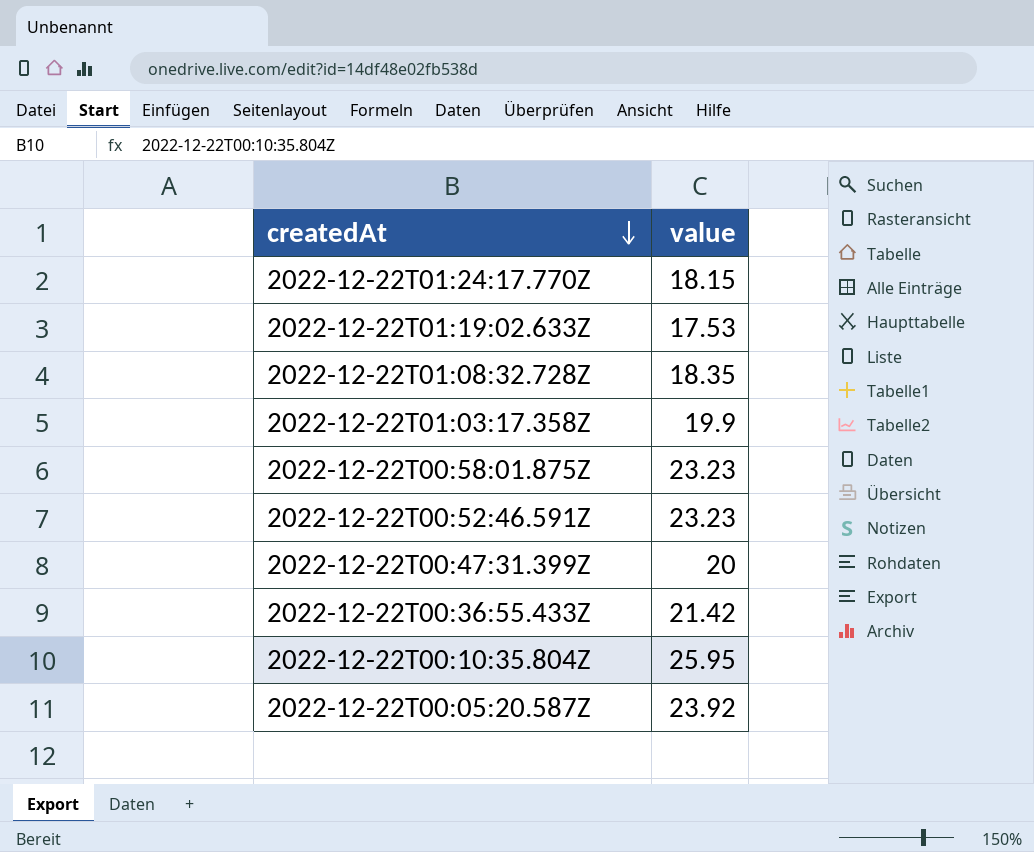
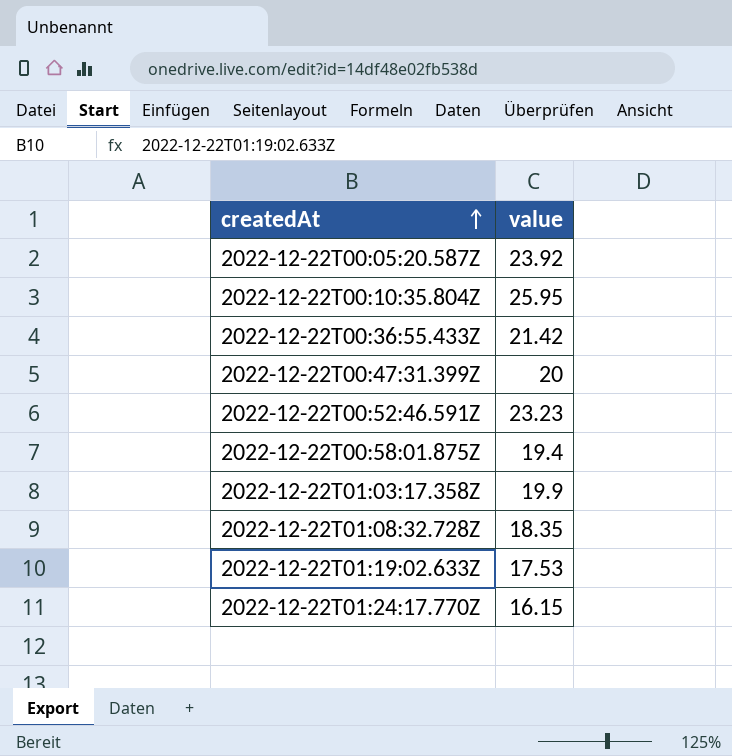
row order: createdAt descending -> createdAt ascending
2022-12-22T00:58:01.875Z | value: 23.23 -> 19.4
2022-12-22T01:24:17.770Z | value: 18.15 -> 16.15

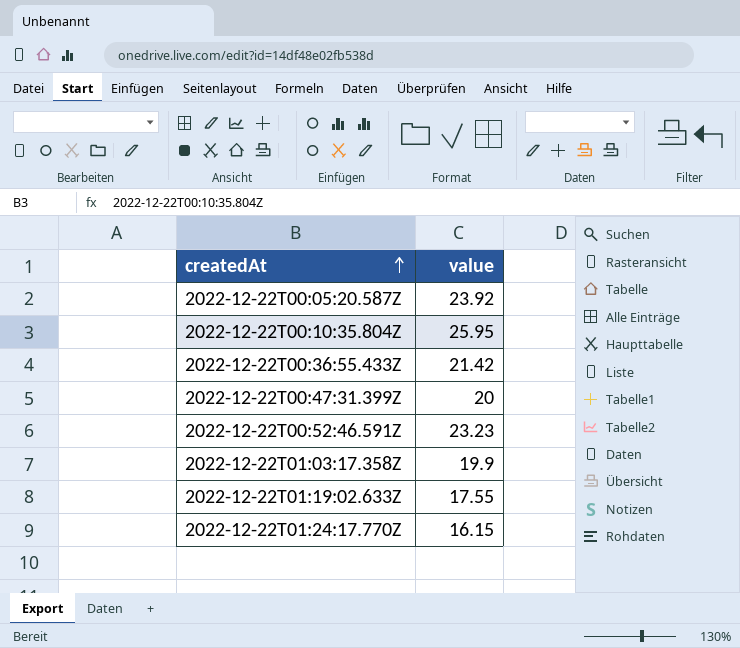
row 2022-12-22T00:58:01.875Z: 19.4 -> none
row 2022-12-22T01:08:32.728Z: 18.35 -> none
2022-12-22T01:19:02.633Z | value: 17.53 -> 17.55

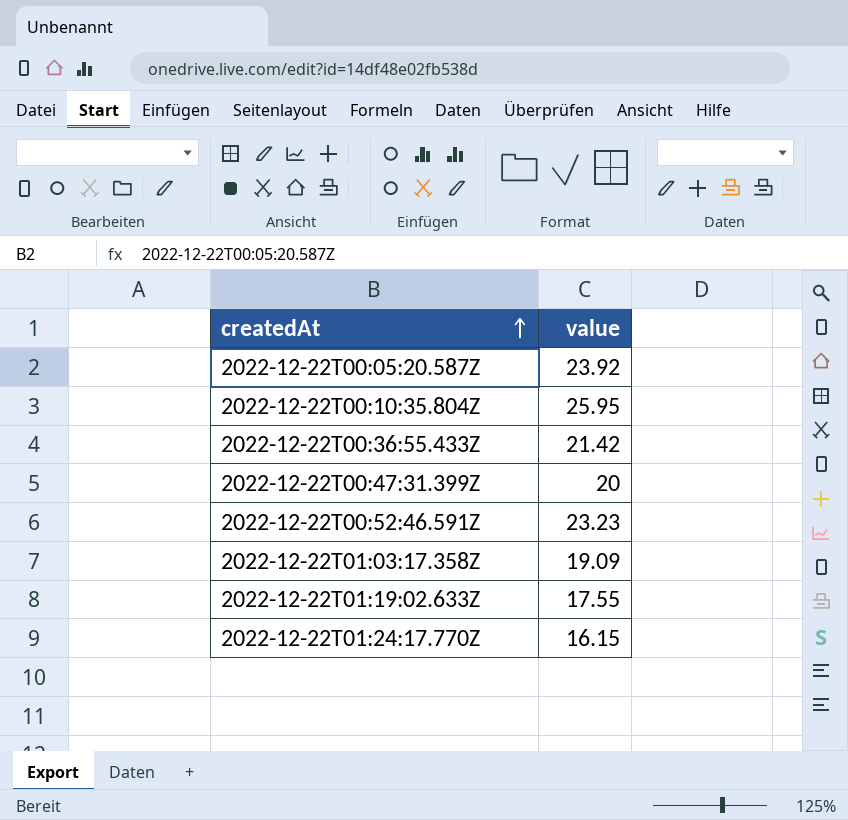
2022-12-22T01:03:17.358Z | value: 19.9 -> 19.09

